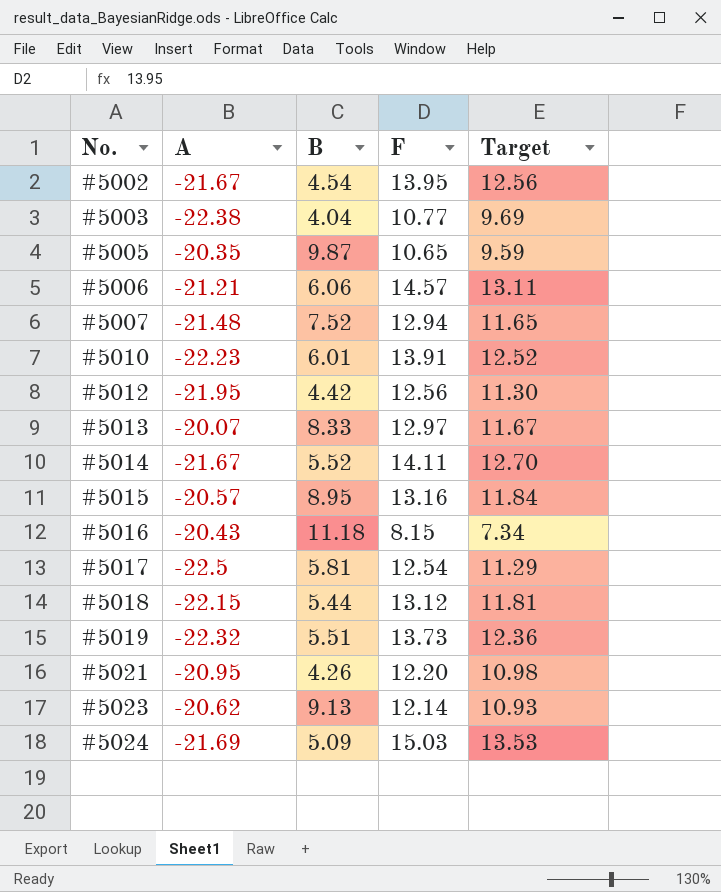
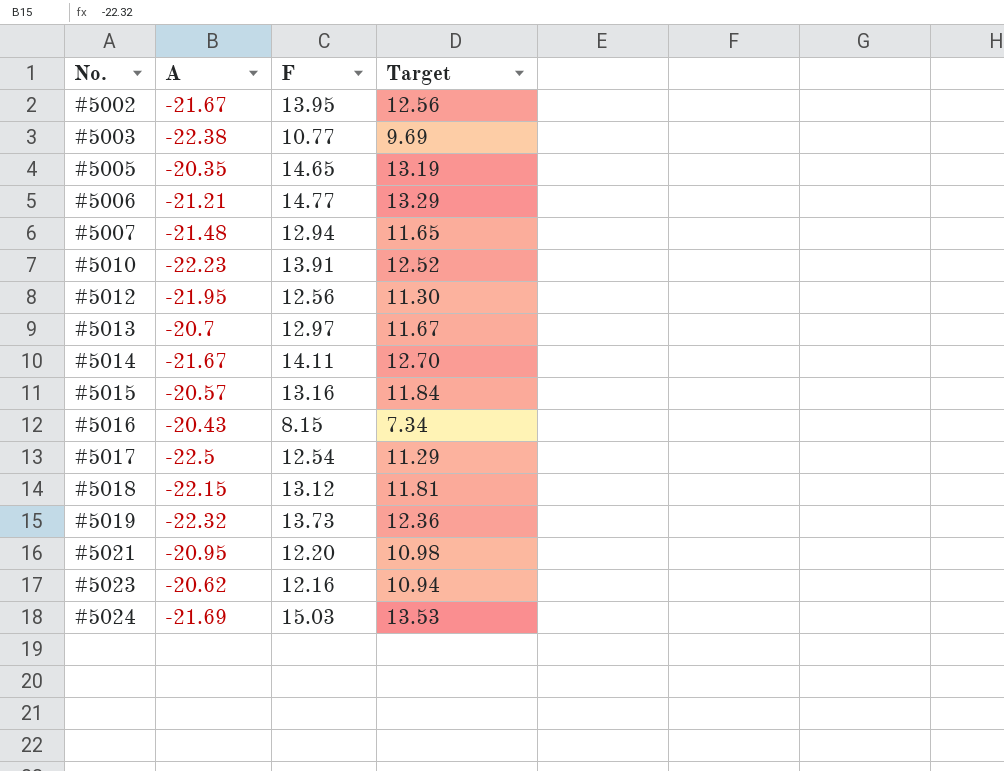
column B | position: 3 -> none
#5005 | F: 10.65 -> 14.65
#5005 | Target: 9.59 -> 13.19
#5006 | F: 14.57 -> 14.77
#5006 | Target: 13.11 -> 13.29
#5013 | A: -20.07 -> -20.7
#5023 | F: 12.14 -> 12.16
#5023 | Target: 10.93 -> 10.94

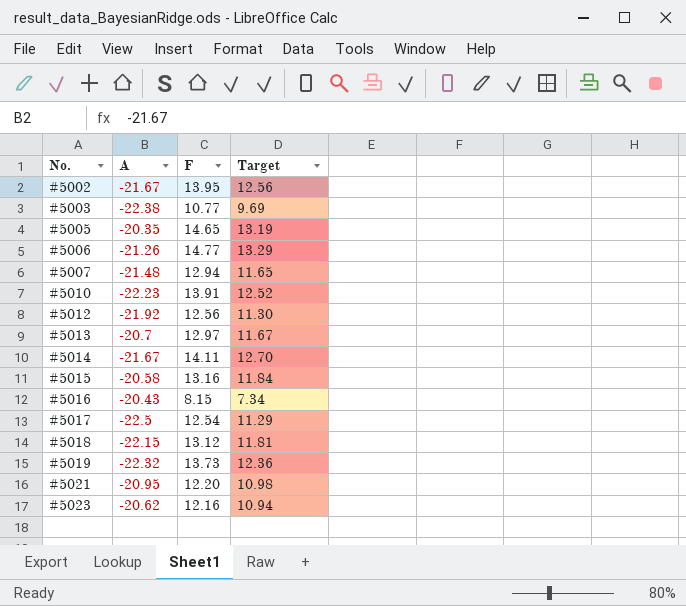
row #5024: -21.69 | 15.03 | 13.53 -> none
#5006 | A: -21.21 -> -21.26
#5012 | A: -21.95 -> -21.92
#5015 | A: -20.57 -> -20.58

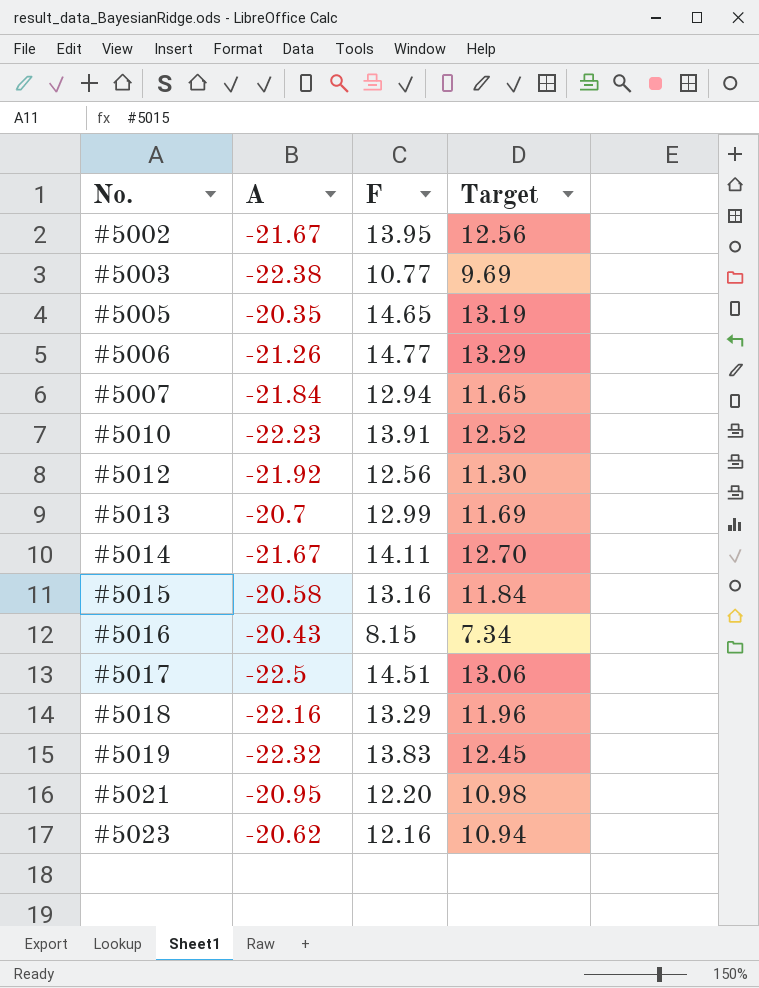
#5007 | A: -21.48 -> -21.84
#5013 | F: 12.97 -> 12.99
#5013 | Target: 11.67 -> 11.69
#5017 | F: 12.54 -> 14.51
#5017 | Target: 11.29 -> 13.06
#5018 | A: -22.15 -> -22.16
#5018 | F: 13.12 -> 13.29
#5018 | Target: 11.81 -> 11.96
#5019 | F: 13.73 -> 13.83
#5019 | Target: 12.36 -> 12.45

